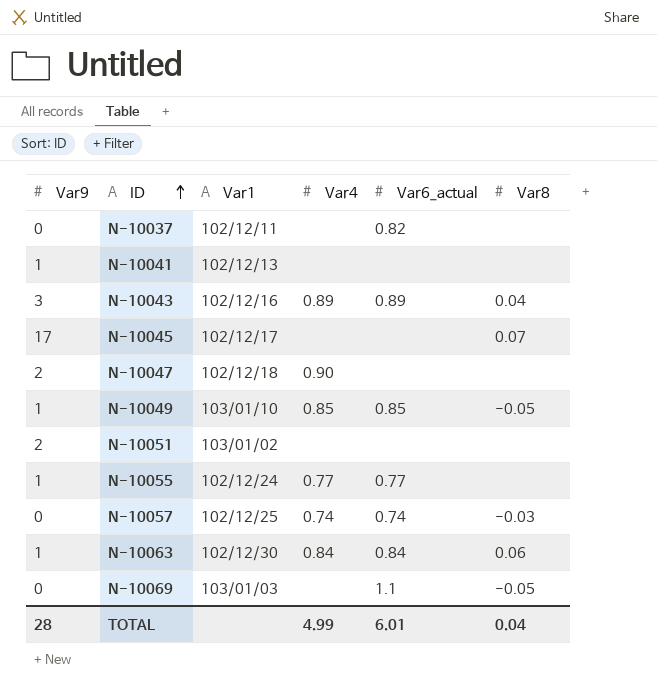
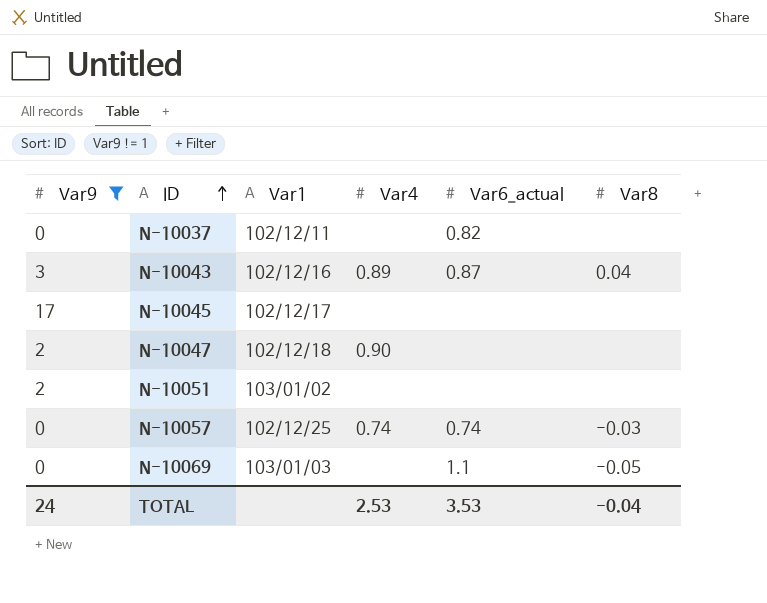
filter: none -> Var9 != 1
N-10043 | Var6_actual: 0.89 -> 0.87
N-10045 | Var8: 0.07 -> none
TOTAL | Var9: 28 -> 24
TOTAL | Var4: 4.99 -> 2.53
TOTAL | Var6_actual: 6.01 -> 3.53
TOTAL | Var8: 0.04 -> -0.04

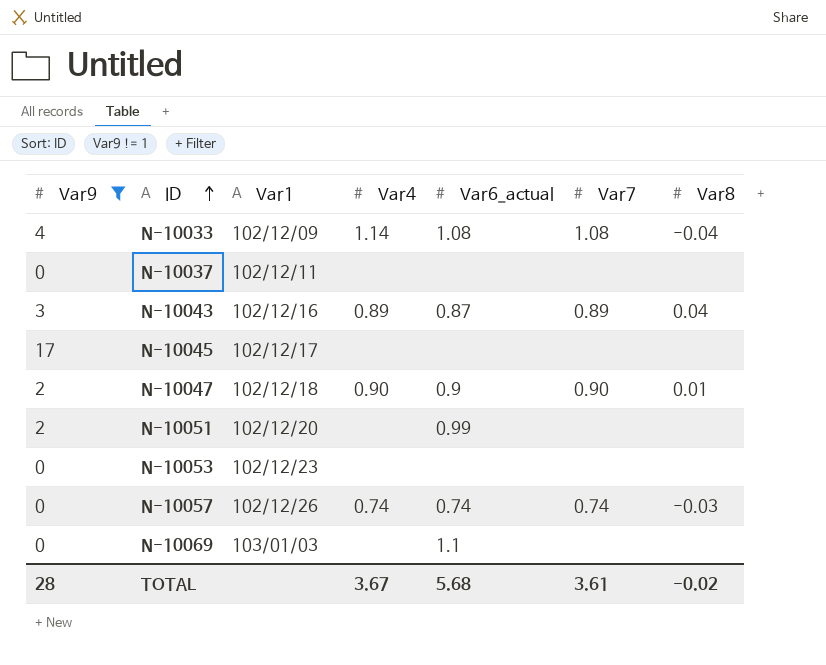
column Var7 | position: none -> 6
row N-10033: none -> 4 | 102/12/09 | 1.14 | 1.08 | 1.08 | -0.04
N-10037 | Var6_actual: 0.82 -> none
N-10047 | Var6_actual: none -> 0.9
N-10047 | Var8: none -> 0.01
N-10051 | Var1: 103/01/02 -> 102/12/20
N-10051 | Var6_actual: none -> 0.99
row N-10053: none -> 0 | 102/12/23 | none | none | none | none
N-10057 | Var1: 102/12/25 -> 102/12/26
N-10069 | Var8: -0.05 -> none
TOTAL | Var9: 24 -> 28
TOTAL | Var4: 2.53 -> 3.67
TOTAL | Var6_actual: 3.53 -> 5.68
TOTAL | Var8: -0.04 -> -0.02

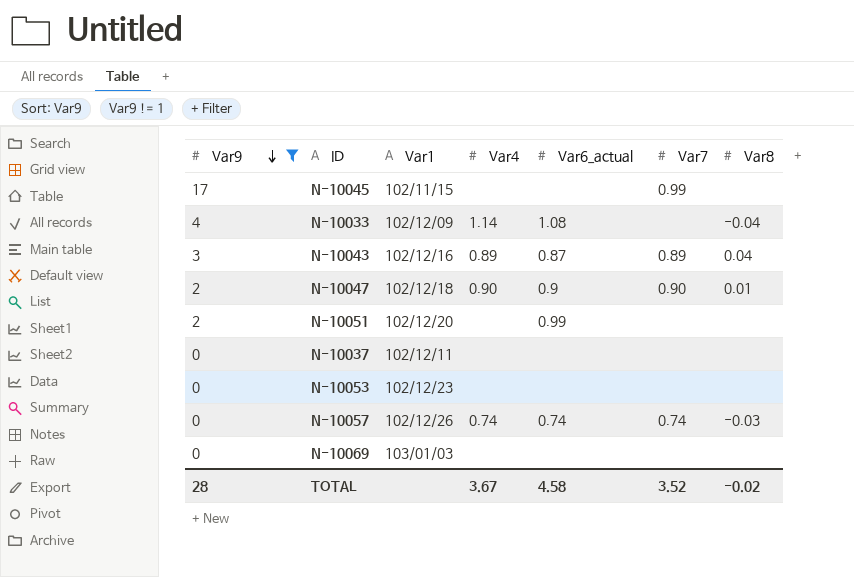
row order: ID ascending -> Var9 descending
N-10045 | Var1: 102/12/17 -> 102/11/15
N-10045 | Var7: none -> 0.99
N-10033 | Var7: 1.08 -> none
N-10069 | Var6_actual: 1.1 -> none
TOTAL | Var6_actual: 5.68 -> 4.58
TOTAL | Var7: 3.61 -> 3.52

